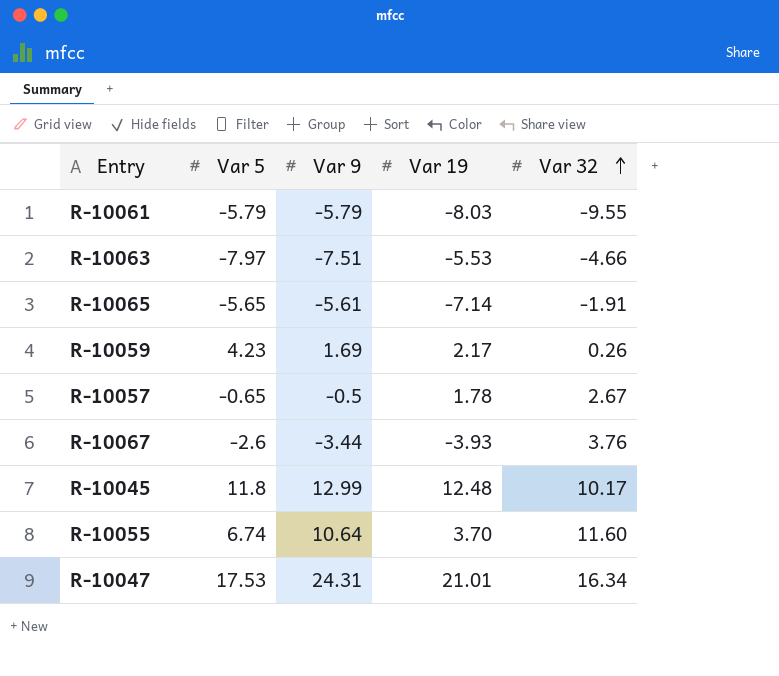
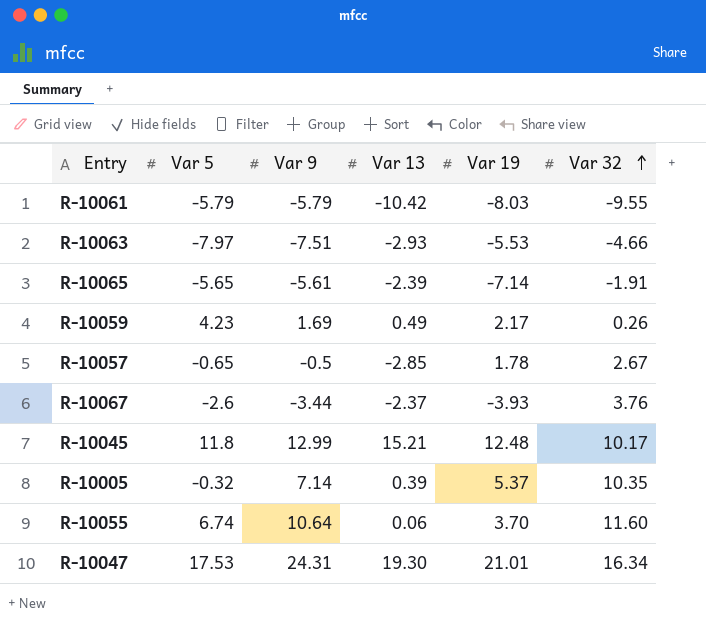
column Var 13 | position: none -> 4
row R-10005: none -> -0.32 | 7.14 | 0.39 | 5.37 | 10.35

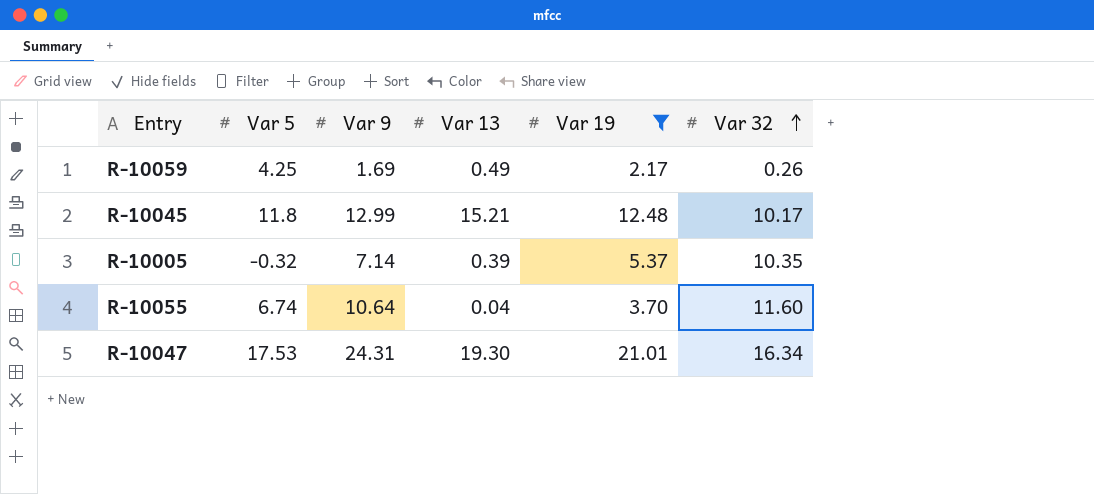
filter: none -> Var 19 >= 2.17
R-10059 | Var 5: 4.23 -> 4.25
R-10055 | Var 13: 0.06 -> 0.04

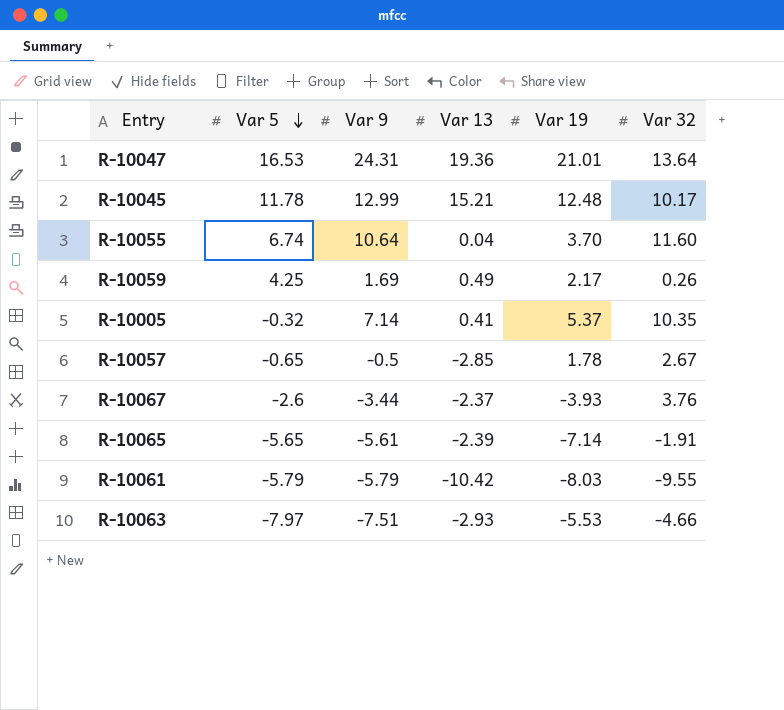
filter: Var 19 >= 2.17 -> none
row order: Var 32 ascending -> Var 5 descending
R-10047 | Var 5: 17.53 -> 16.53
R-10047 | Var 13: 19.30 -> 19.36
R-10047 | Var 32: 16.34 -> 13.64
R-10045 | Var 5: 11.8 -> 11.78
R-10005 | Var 13: 0.39 -> 0.41

